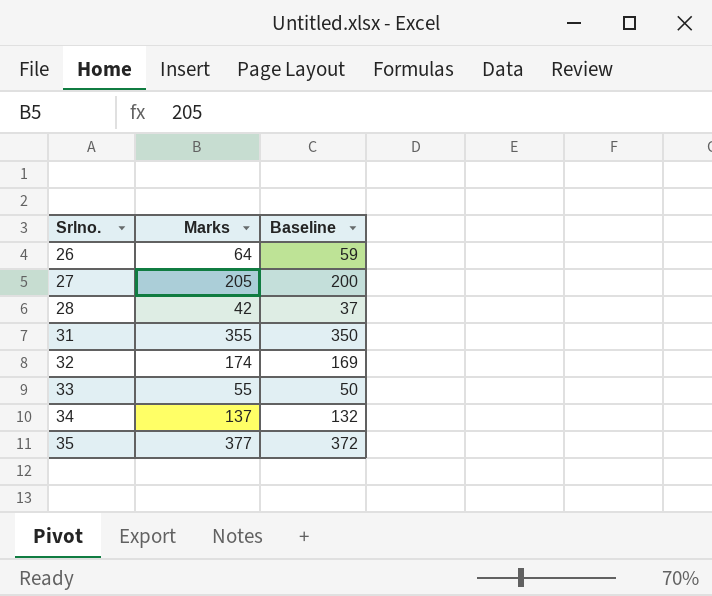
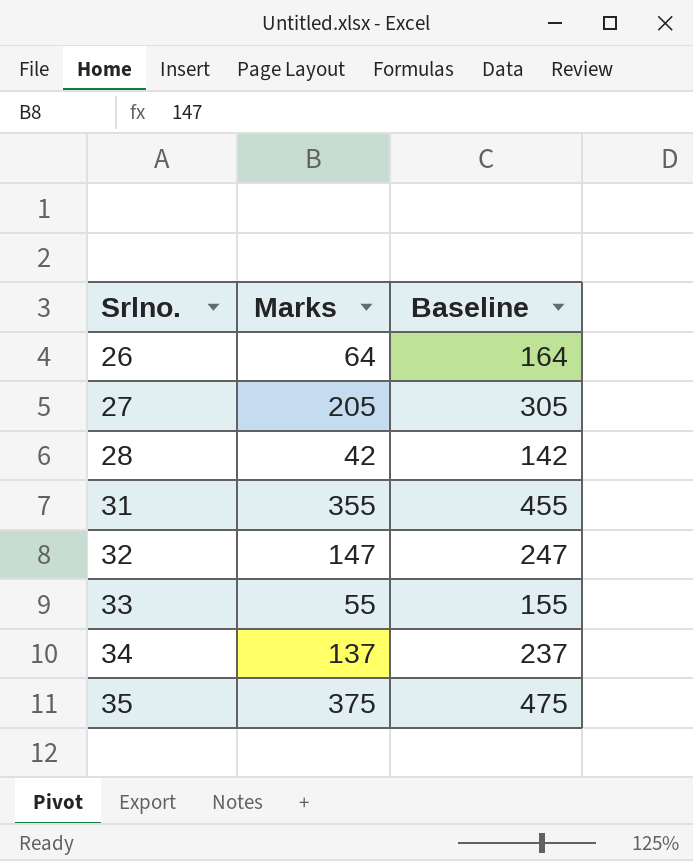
column Baseline | formula: [Marks] - 5 -> [Marks] + 100
32 | Marks: 174 -> 147
35 | Marks: 377 -> 375

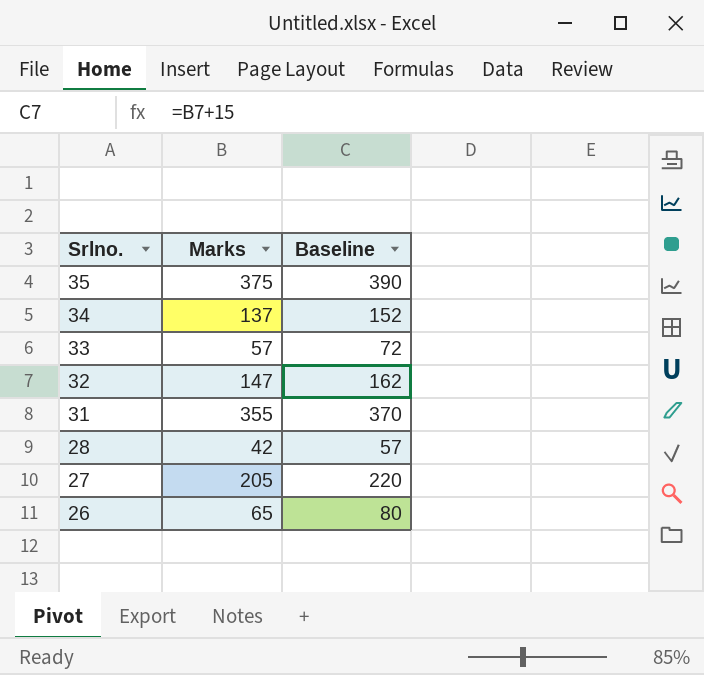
row order: Srlno. ascending -> Srlno. descending
column Baseline | formula: [Marks] + 100 -> [Marks] + 15
33 | Marks: 55 -> 57
26 | Marks: 64 -> 65

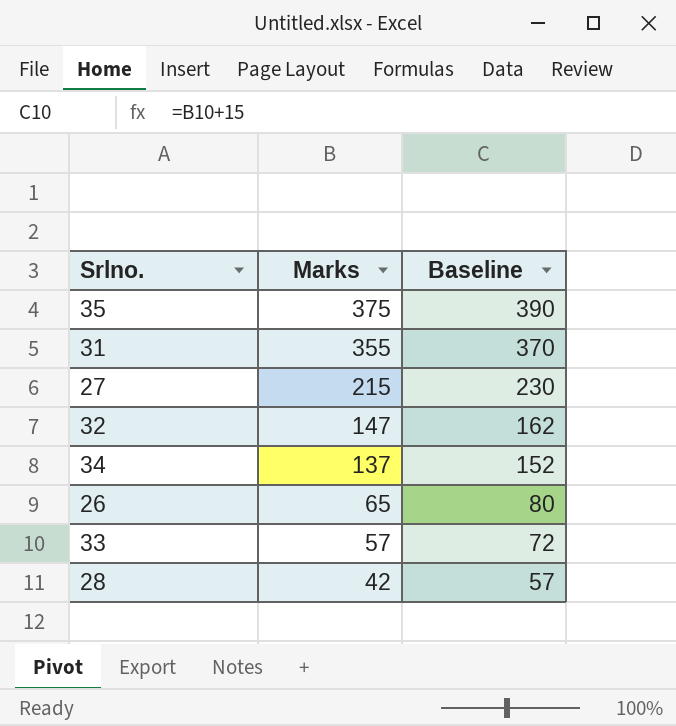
row order: Srlno. descending -> Marks descending
27 | Marks: 205 -> 215
27 | Baseline: 220 -> 230

